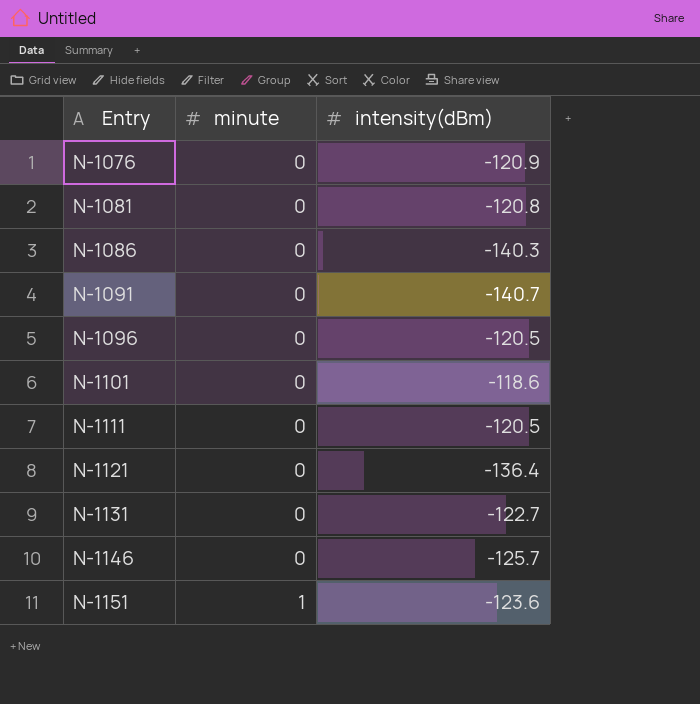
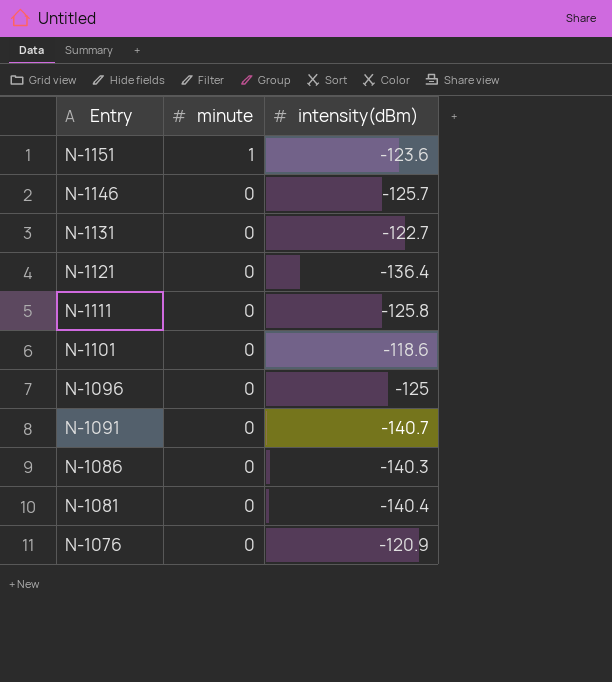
row order: Entry ascending -> Entry descending
N-1111 | intensity(dBm): -120.5 -> -125.8
N-1096 | intensity(dBm): -120.5 -> -125
N-1081 | intensity(dBm): -120.8 -> -140.4

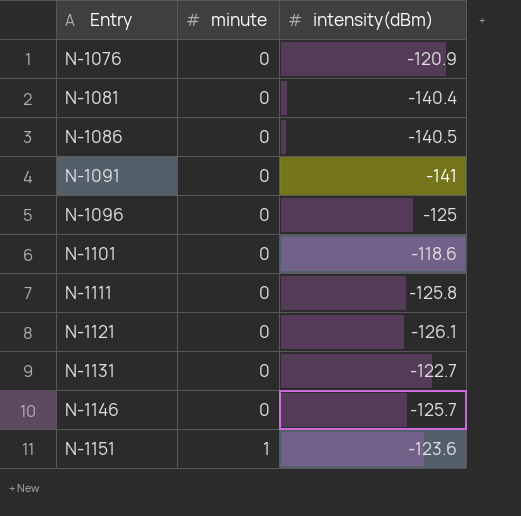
row order: Entry descending -> Entry ascending
N-1086 | intensity(dBm): -140.3 -> -140.5
N-1091 | intensity(dBm): -140.7 -> -141
N-1121 | intensity(dBm): -136.4 -> -126.1

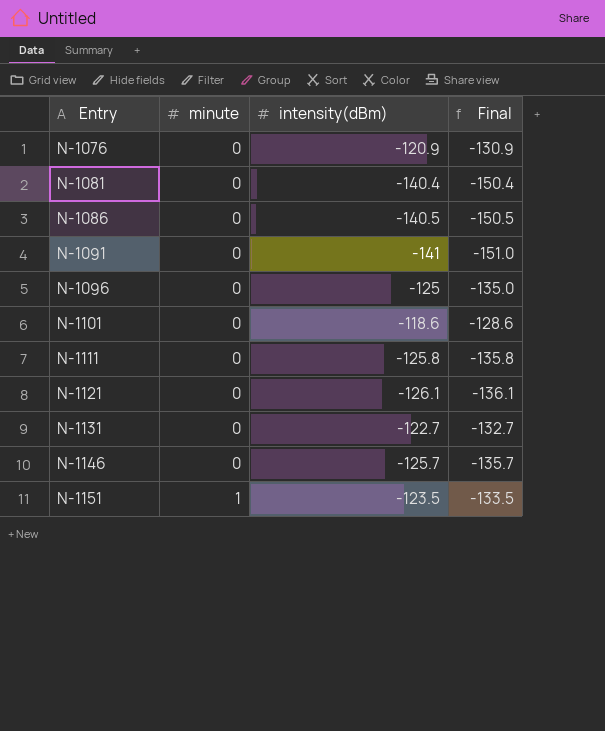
column Final | formula: none -> [intensity(dBm)] - 10
N-1151 | intensity(dBm): -123.6 -> -123.5

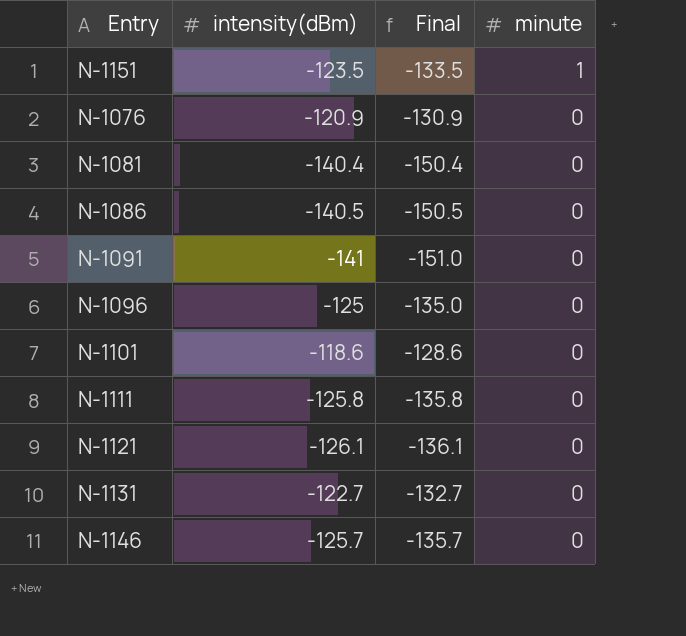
row order: Entry ascending -> minute descending
column minute | position: 2 -> 4

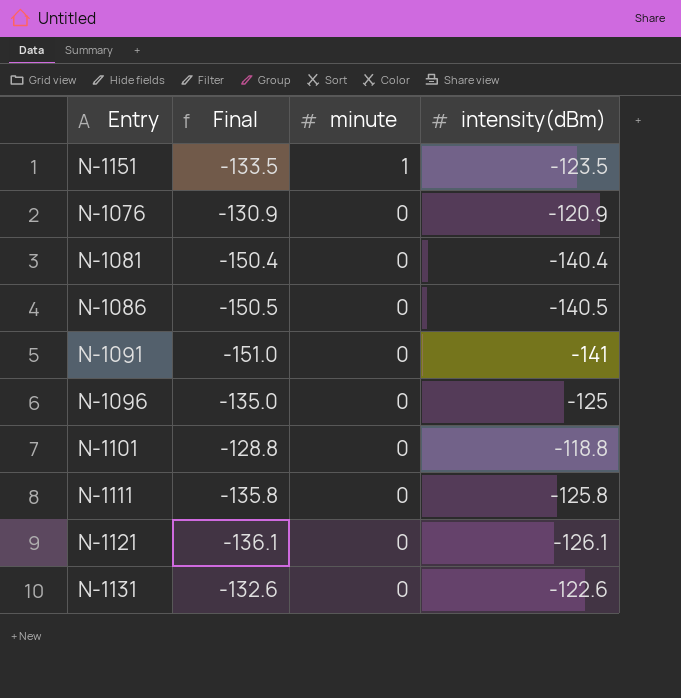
column intensity(dBm) | position: 2 -> 4
row N-1146: -125.7 | -135.7 | 0 -> none
N-1101 | Final: -128.6 -> -128.8
N-1101 | intensity(dBm): -118.6 -> -118.8
N-1131 | Final: -132.7 -> -132.6
N-1131 | intensity(dBm): -122.7 -> -122.6

